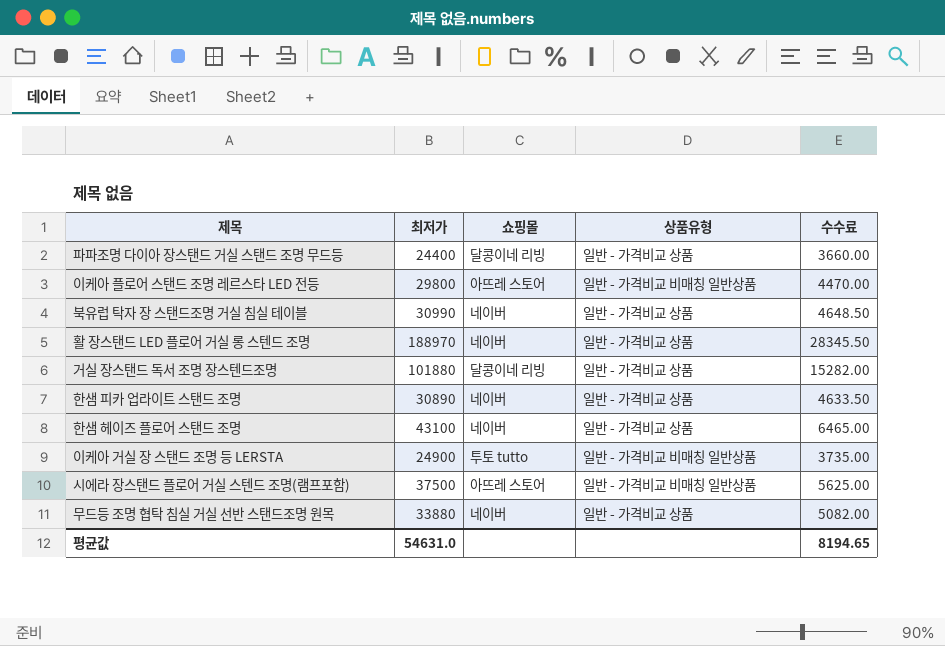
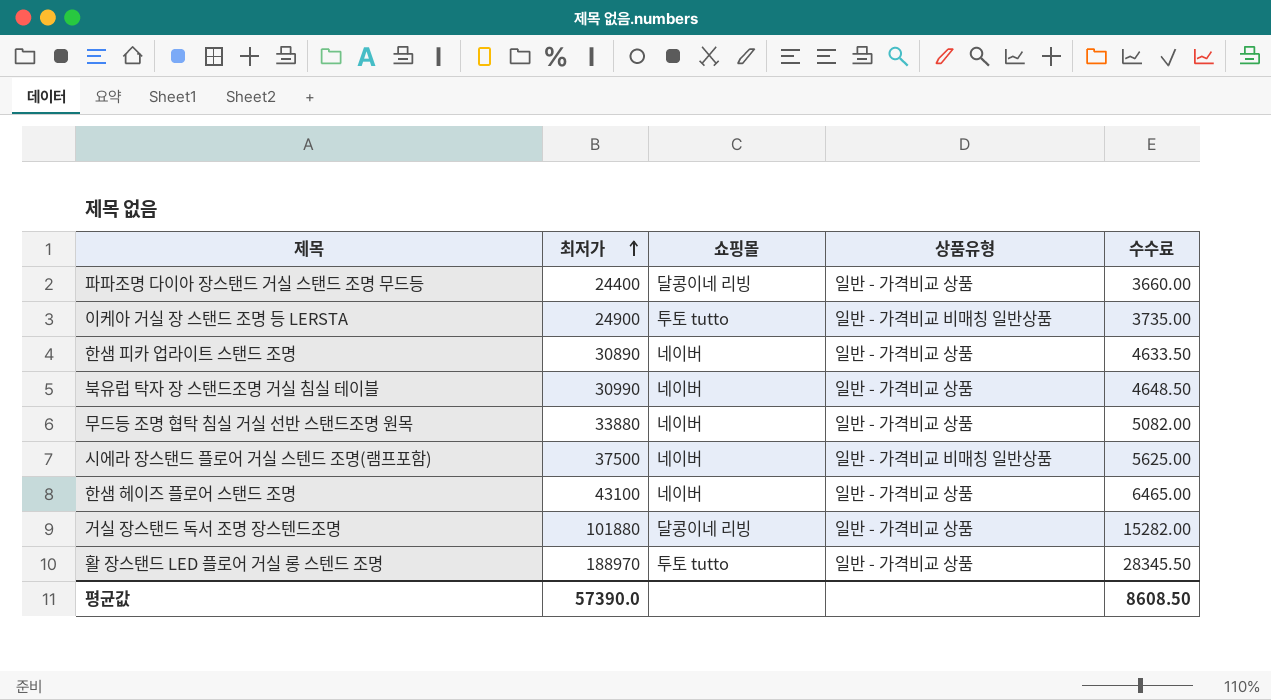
row order: none -> 최저가 ascending
row 이케아 플로어 스탠드 조명 레르스타 LED 전등: 29800 | 아뜨레 스토어 | 일반 - 가격비교 비매칭 일반상품 | 4470.00 -> none
시에라 장스탠드 플로어 거실 스텐드 조명(램프포함) | 쇼핑몰: 아뜨레 스토어 -> 네이버
활 장스탠드 LED 플로어 거실 롱 스텐드 조명 | 쇼핑몰: 네이버 -> 투토 tutto
평균값 | 최저가: 54631.0 -> 57390.0
평균값 | 수수료: 8194.65 -> 8608.50

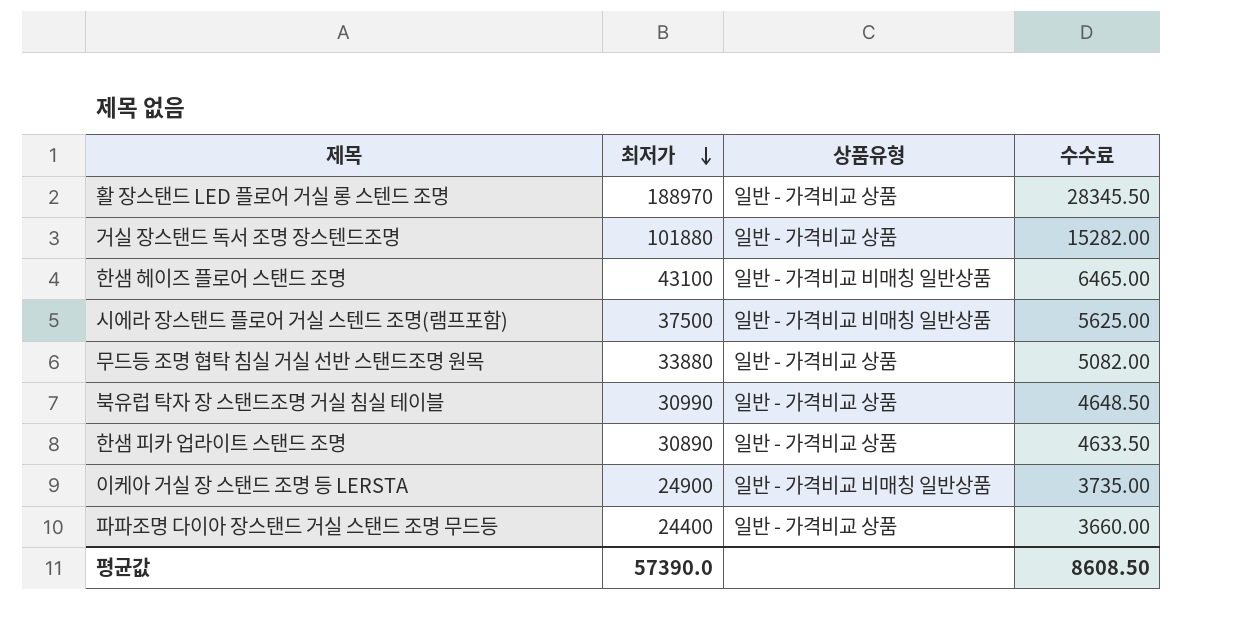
row order: 최저가 ascending -> 최저가 descending
column 쇼핑몰 | position: 3 -> none
한샘 헤이즈 플로어 스탠드 조명 | 상품유형: 일반 - 가격비교 상품 -> 일반 - 가격비교 비매칭 일반상품

